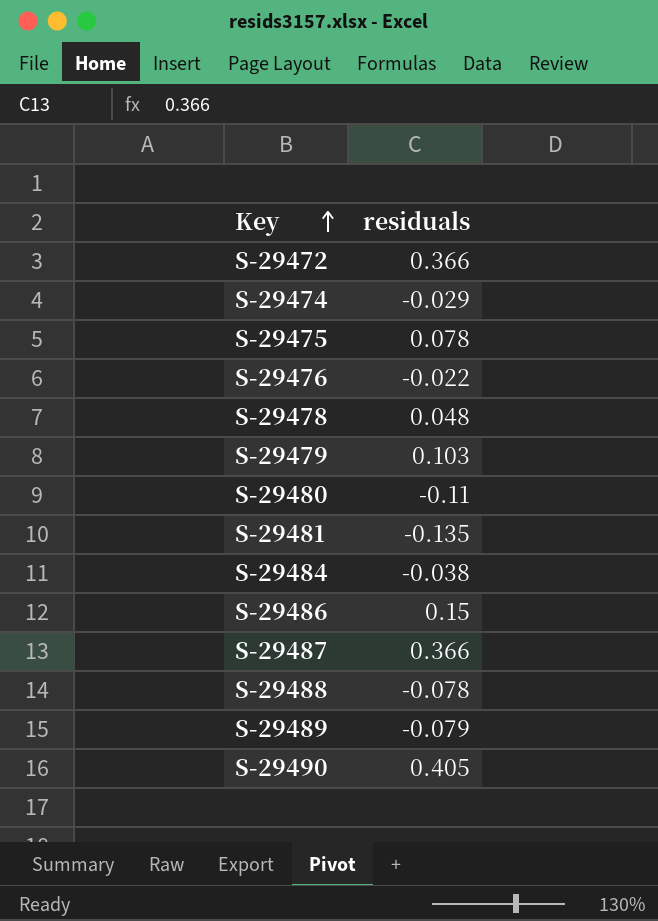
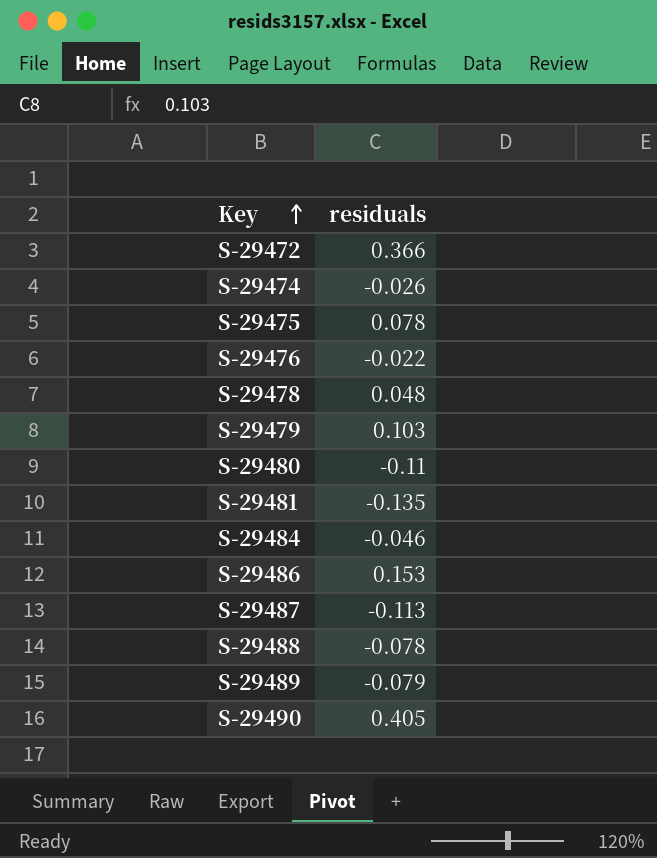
S-29474 | residuals: -0.029 -> -0.026
S-29484 | residuals: -0.038 -> -0.046
S-29486 | residuals: 0.15 -> 0.153
S-29487 | residuals: 0.366 -> -0.113

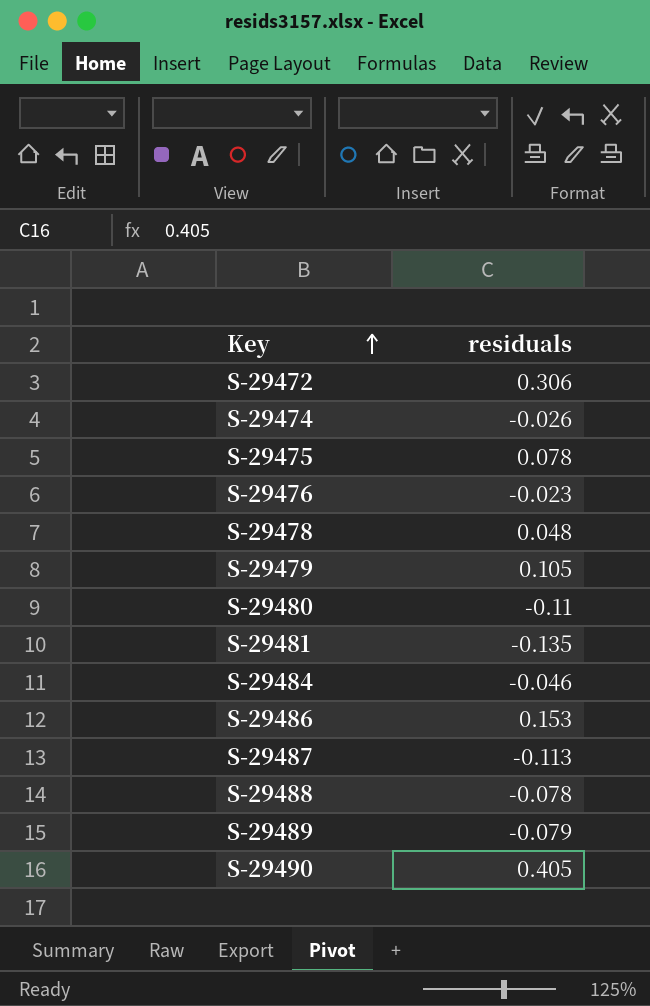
S-29472 | residuals: 0.366 -> 0.306
S-29476 | residuals: -0.022 -> -0.023
S-29479 | residuals: 0.103 -> 0.105

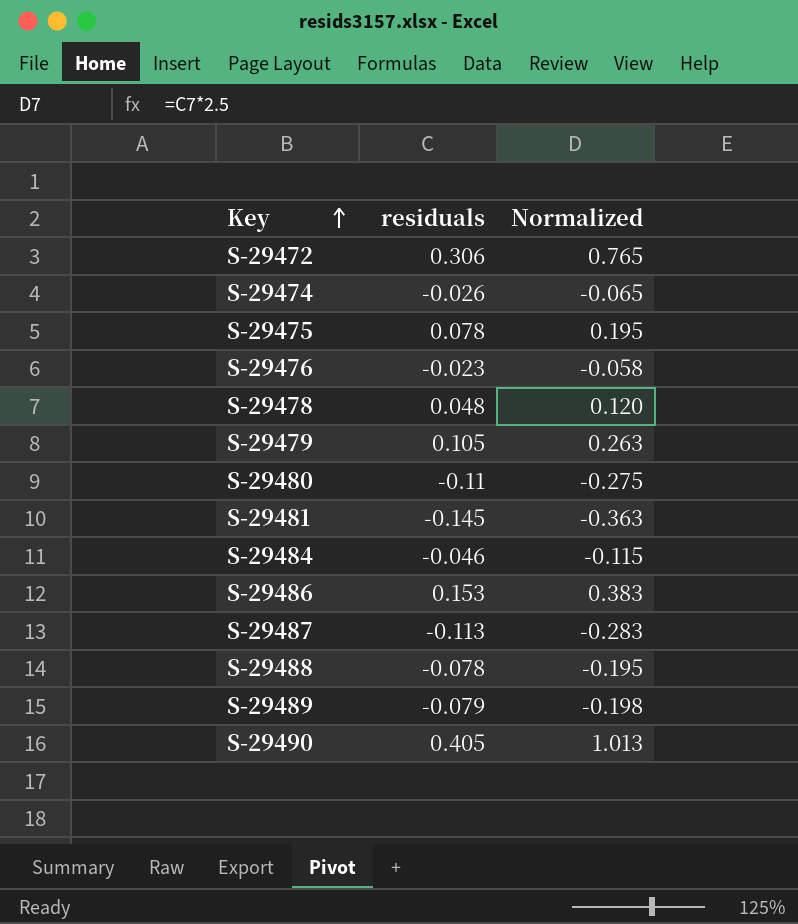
column Normalized | formula: none -> [residuals] * 2.5
S-29481 | residuals: -0.135 -> -0.145

